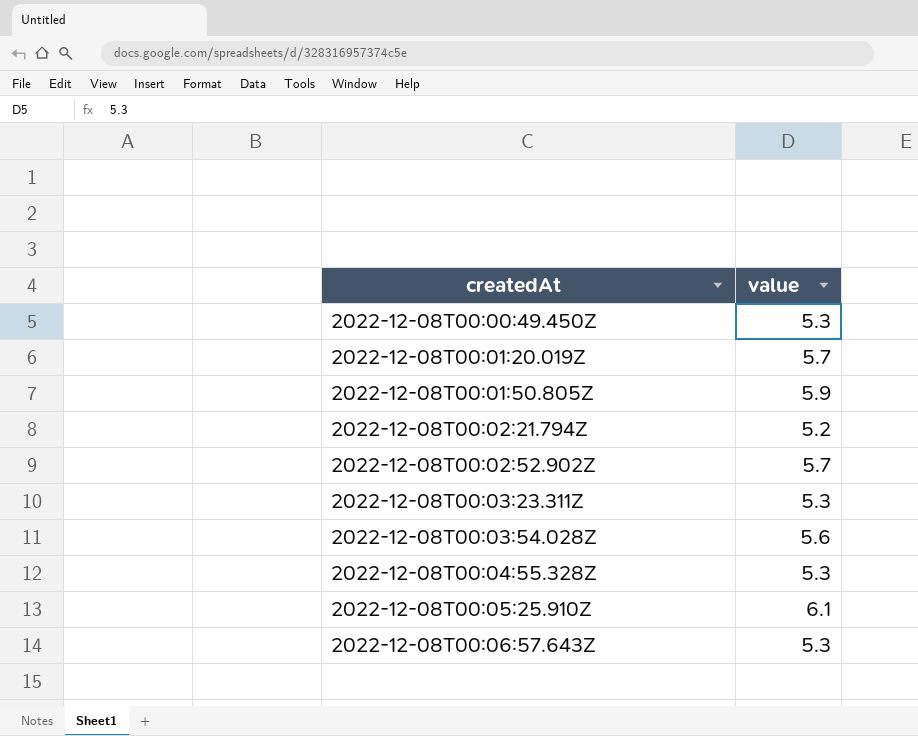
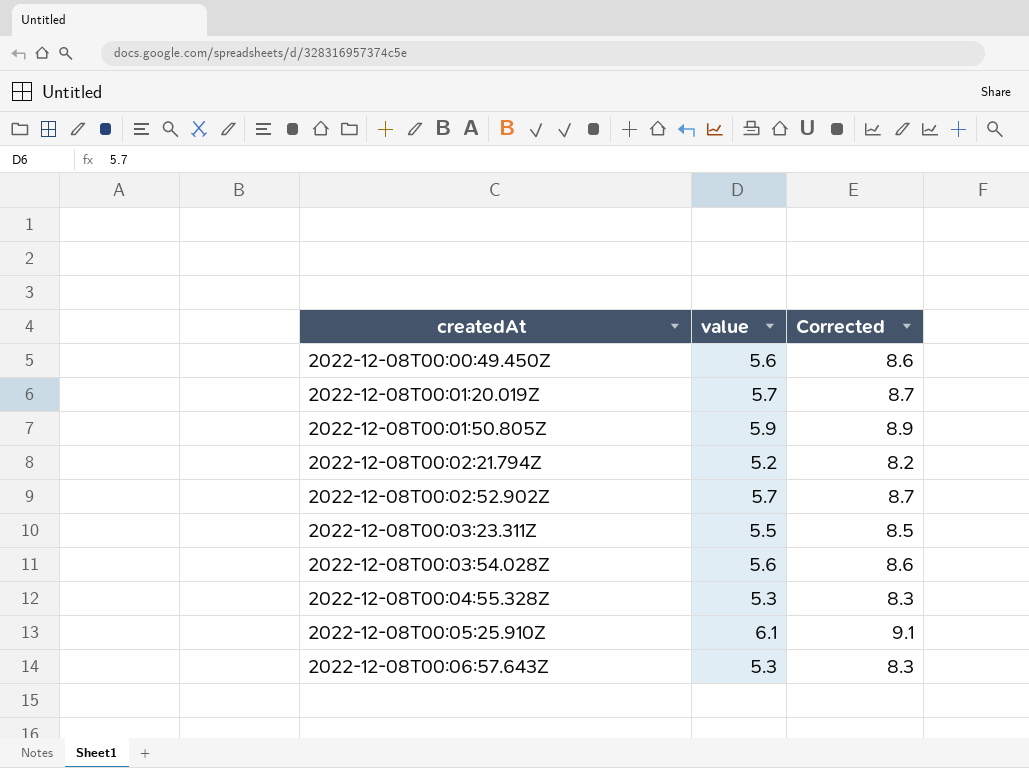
column Corrected | formula: none -> [value] + 3
2022-12-08T00:00:49.450Z | value: 5.3 -> 5.6
2022-12-08T00:03:23.311Z | value: 5.3 -> 5.5

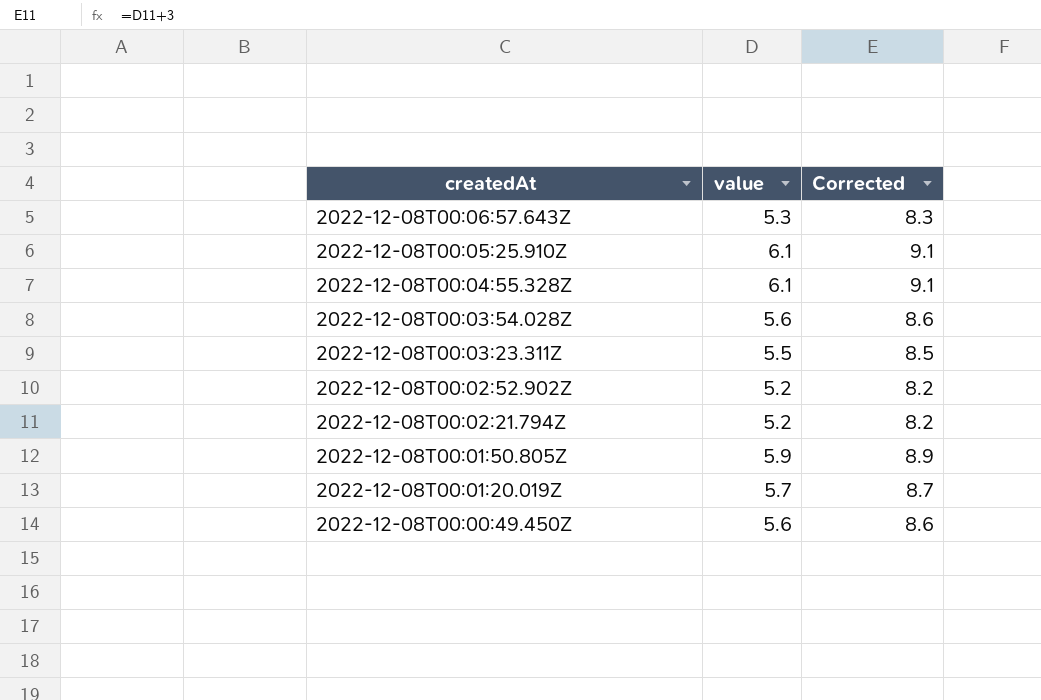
row order: createdAt ascending -> createdAt descending
2022-12-08T00:04:55.328Z | value: 5.3 -> 6.1
2022-12-08T00:04:55.328Z | Corrected: 8.3 -> 9.1
2022-12-08T00:02:52.902Z | value: 5.7 -> 5.2
2022-12-08T00:02:52.902Z | Corrected: 8.7 -> 8.2

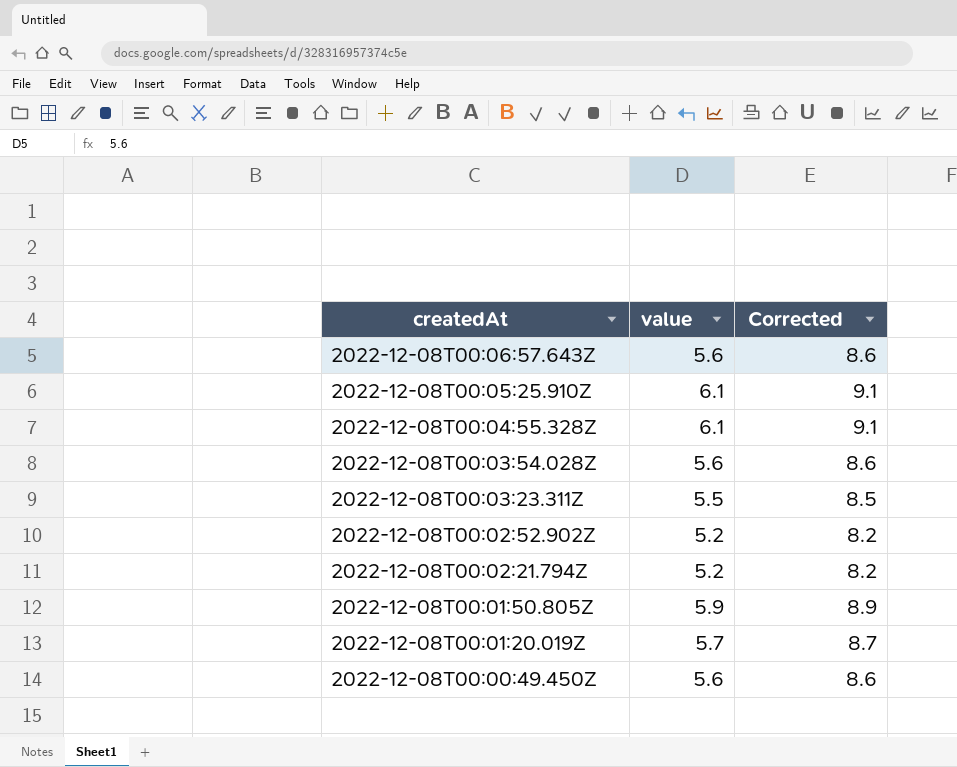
2022-12-08T00:06:57.643Z | value: 5.3 -> 5.6
2022-12-08T00:06:57.643Z | Corrected: 8.3 -> 8.6

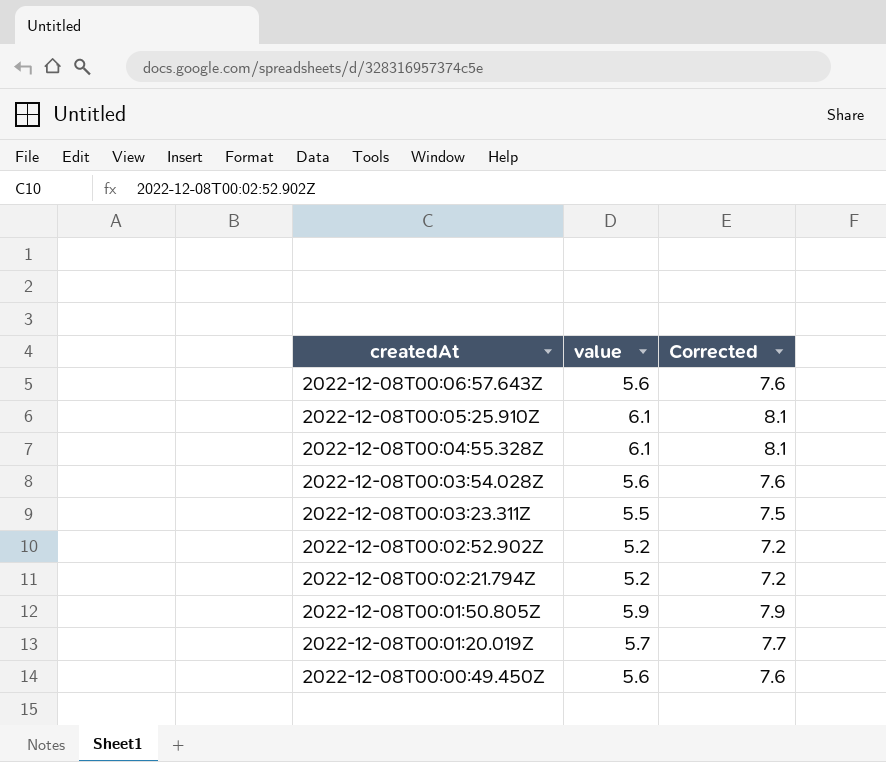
column Corrected | formula: [value] + 3 -> [value] + 2

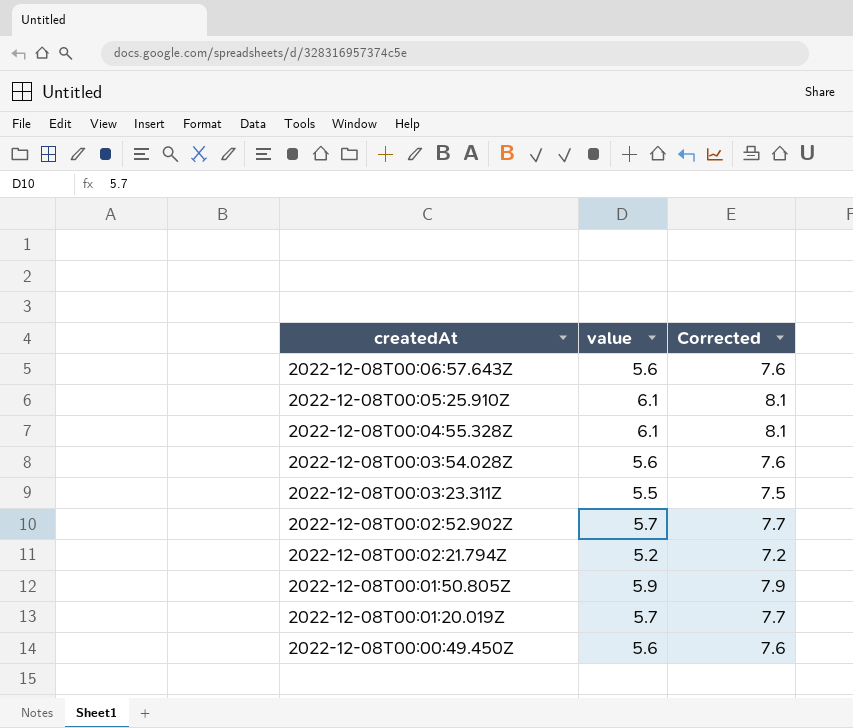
2022-12-08T00:02:52.902Z | value: 5.2 -> 5.7
2022-12-08T00:02:52.902Z | Corrected: 7.2 -> 7.7

